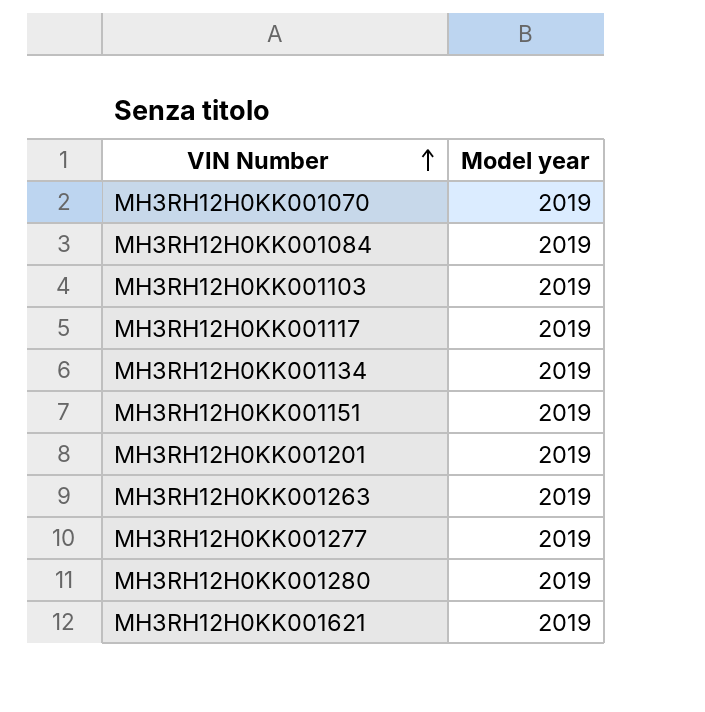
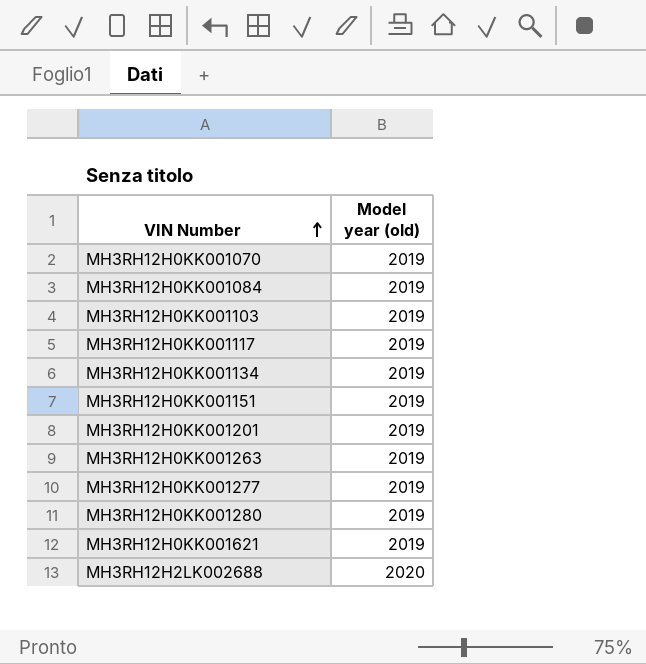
column name: Model year -> Model year (old)
row MH3RH12H2LK002688: none -> 2020

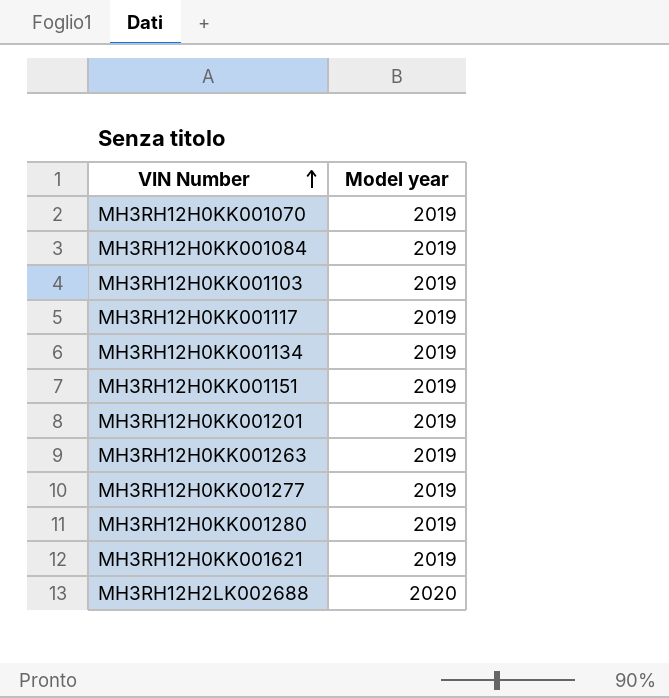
column name: Model year (old) -> Model year

